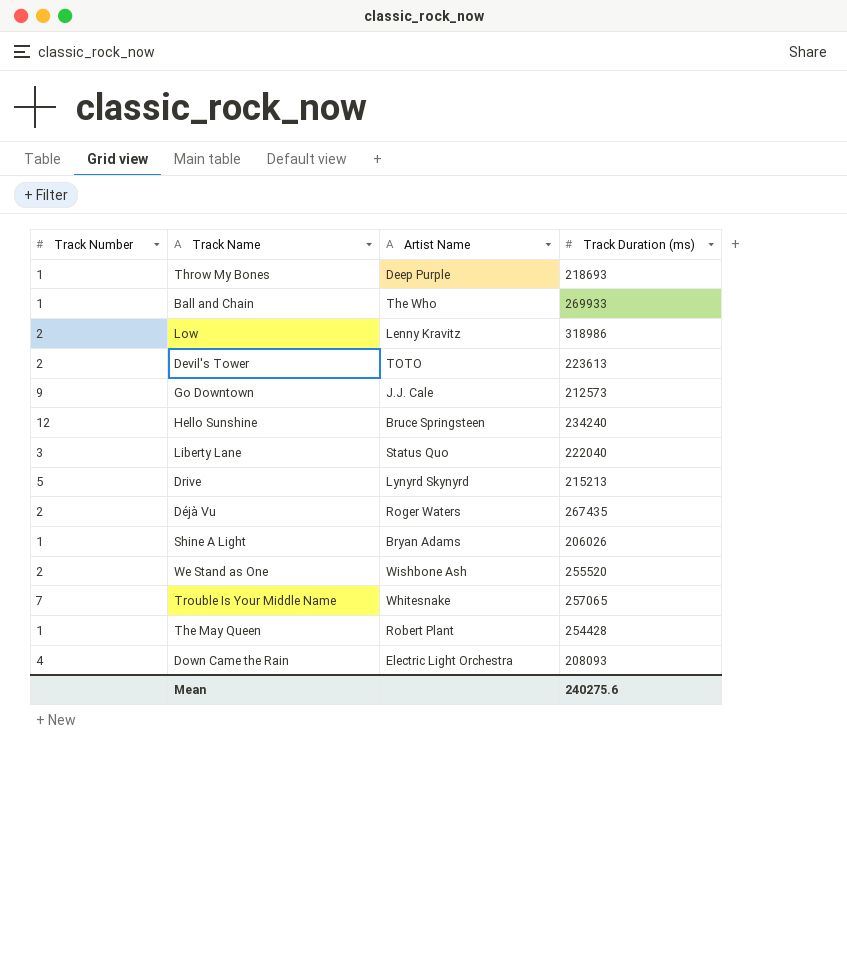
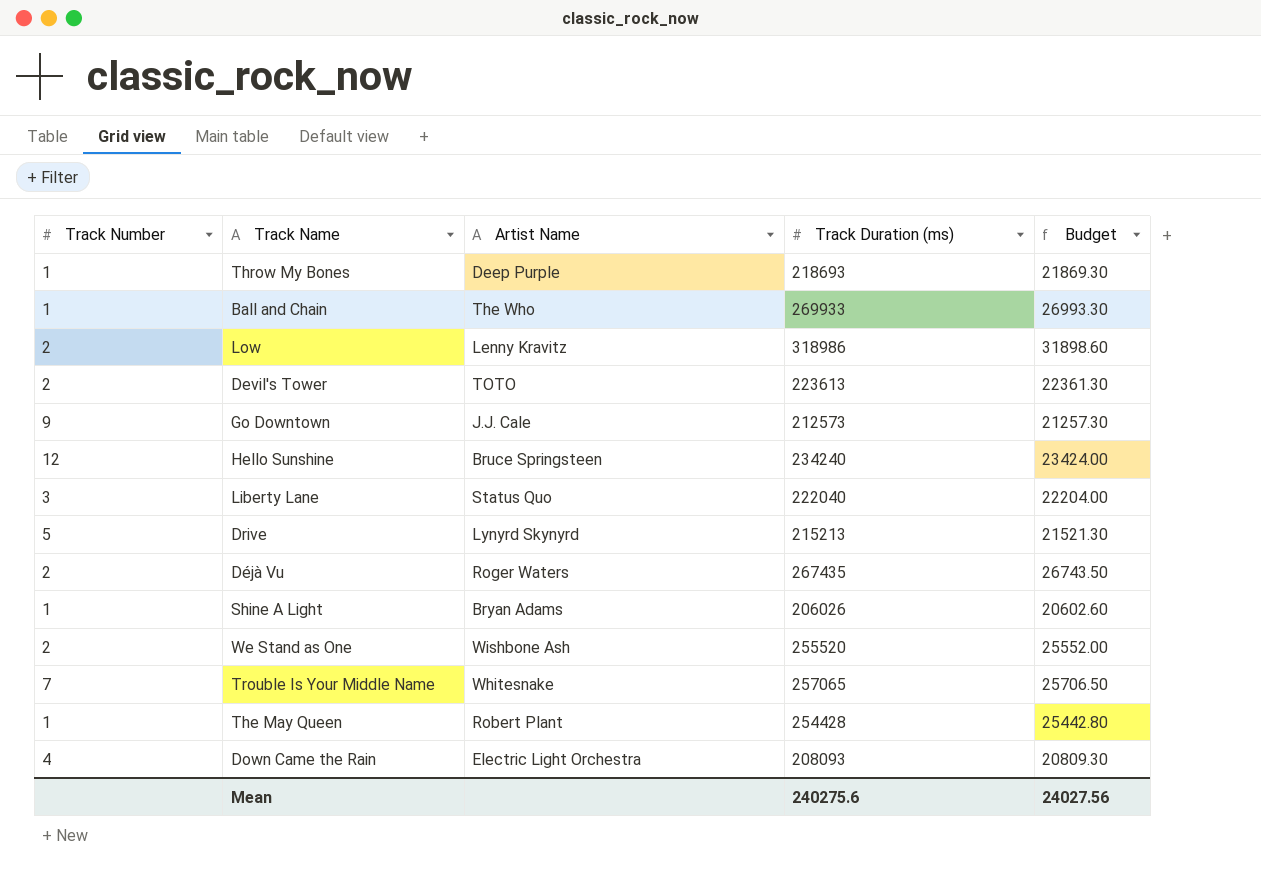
column Budget | formula: none -> [Track Duration (ms)] * 0.1

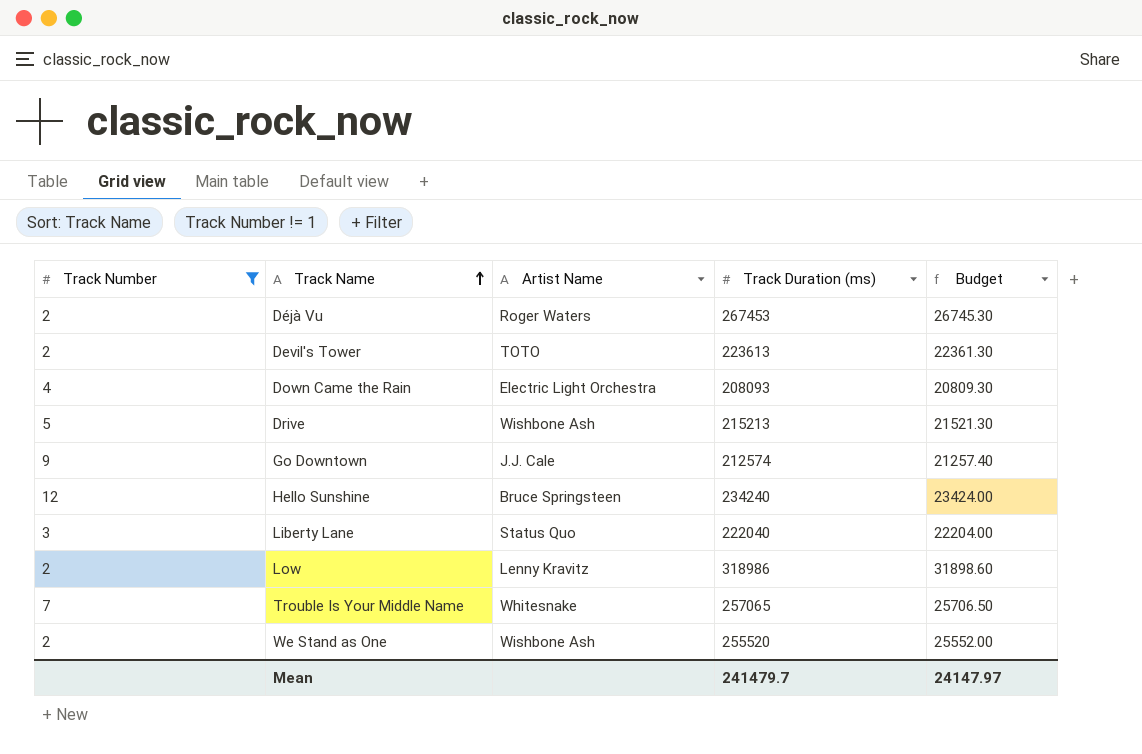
filter: none -> Track Number != 1
row order: none -> Track Name ascending
Déjà Vu | Track Duration (ms): 267435 -> 267453
Déjà Vu | Budget: 26743.50 -> 26745.30
Drive | Artist Name: Lynyrd Skynyrd -> Wishbone Ash
Go Downtown | Track Duration (ms): 212573 -> 212574
Go Downtown | Budget: 21257.30 -> 21257.40
Mean | Track Duration (ms): 240275.6 -> 241479.7
Mean | Budget: 24027.56 -> 24147.97

